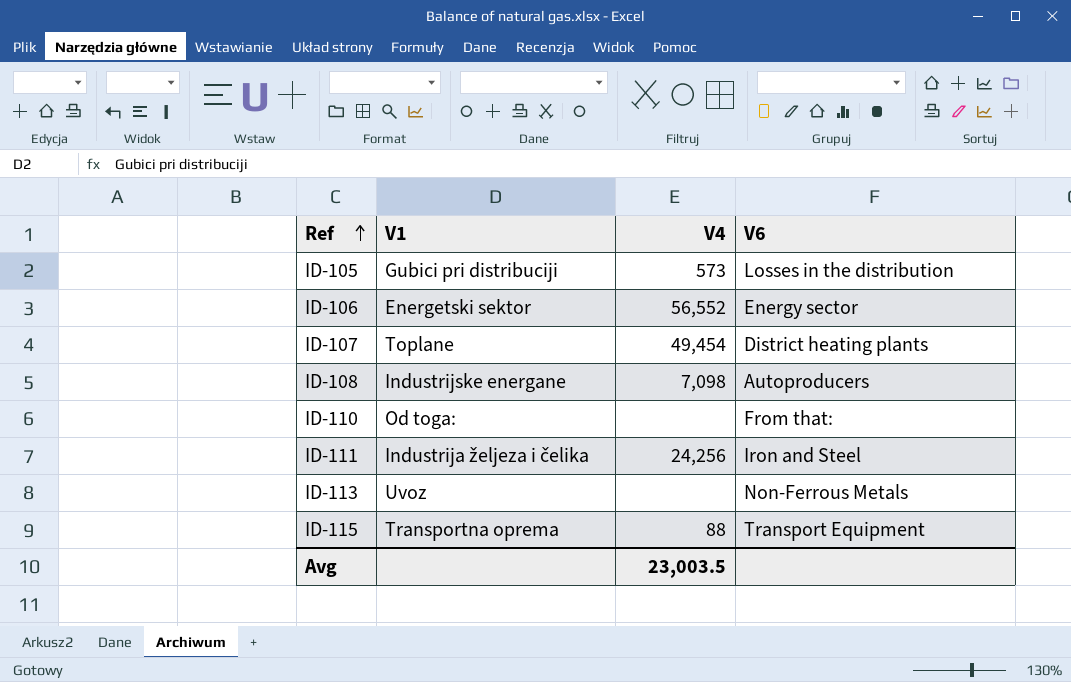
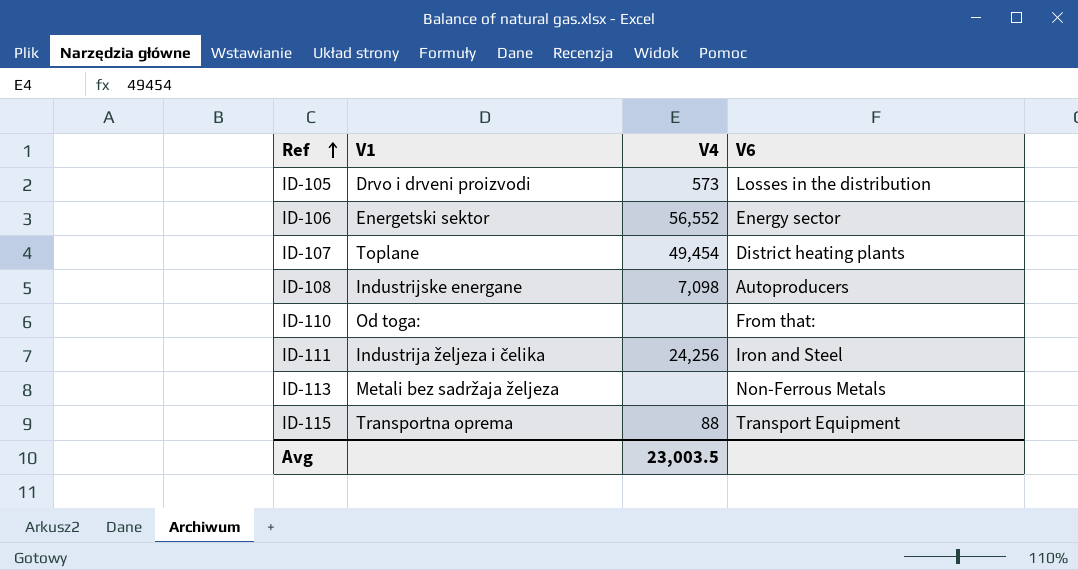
ID-105 | V1: Gubici pri distribuciji -> Drvo i drveni proizvodi
ID-113 | V1: Uvoz -> Metali bez sadržaja željeza

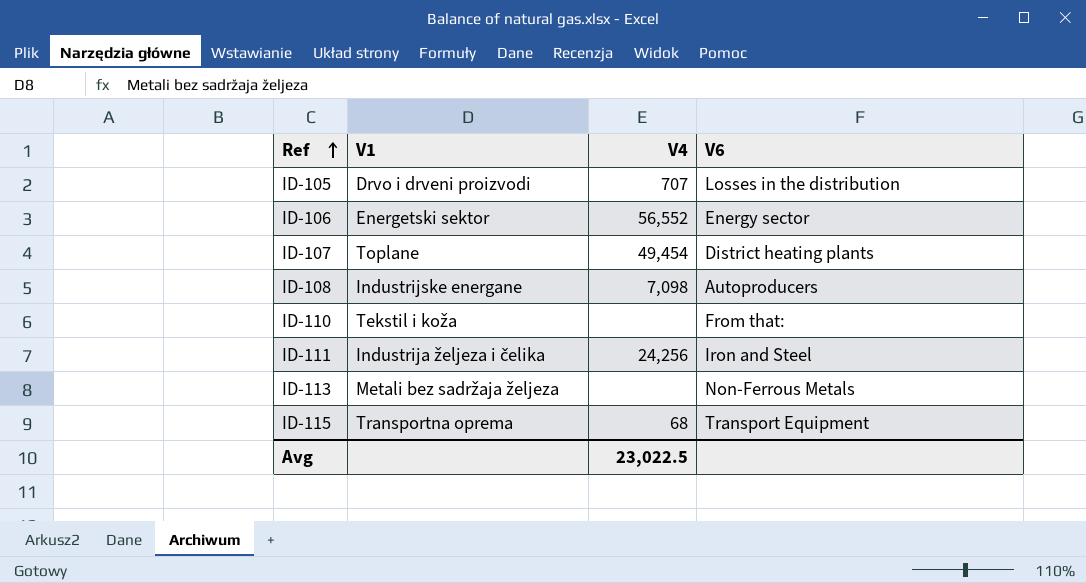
ID-105 | V4: 573 -> 707
ID-110 | V1: Od toga: -> Tekstil i koža
ID-115 | V4: 88 -> 68
Avg | V4: 23,003.5 -> 23,022.5

